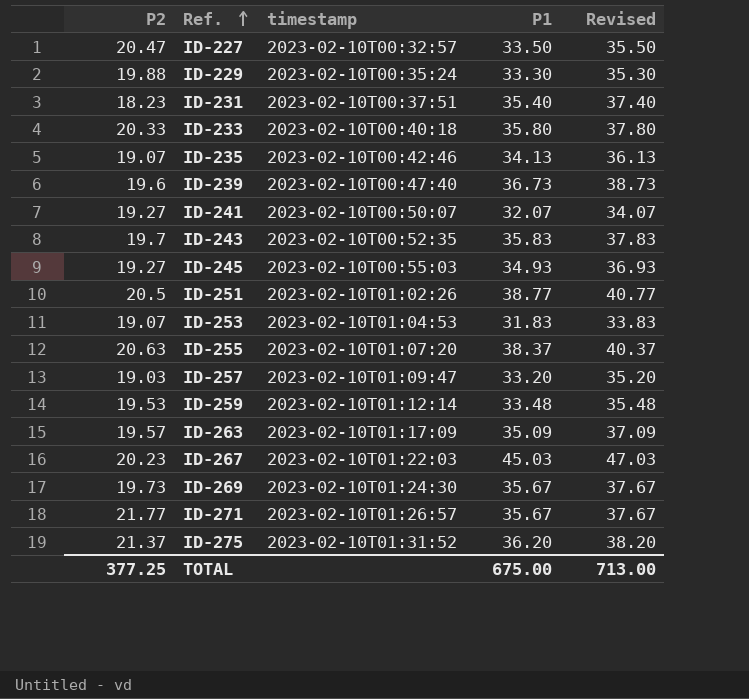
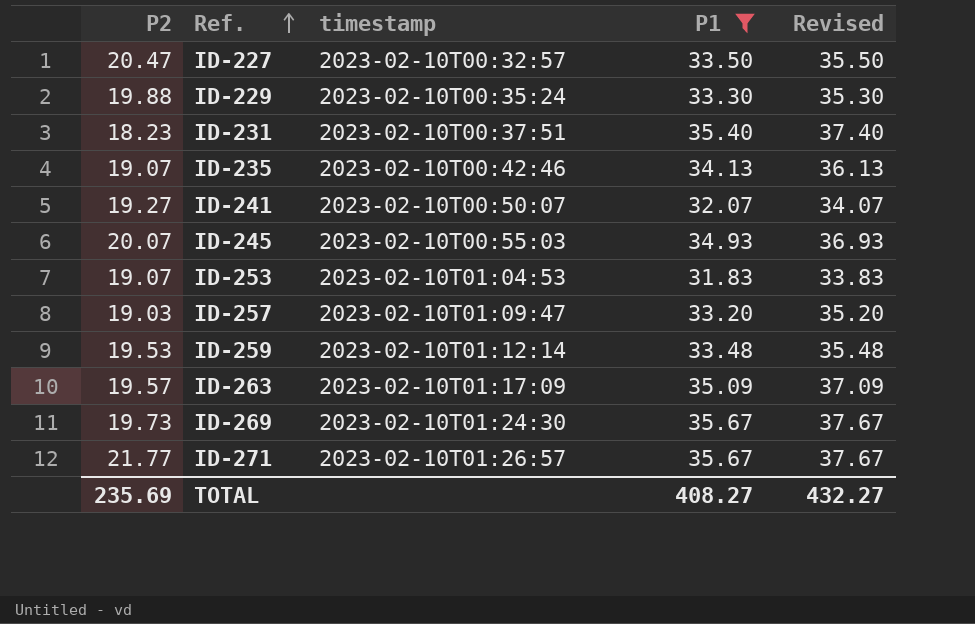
filter: none -> P1 <= 35.67
ID-245 | P2: 19.27 -> 20.07
TOTAL | P2: 377.25 -> 235.69
TOTAL | P1: 675.00 -> 408.27
TOTAL | Revised: 713.00 -> 432.27

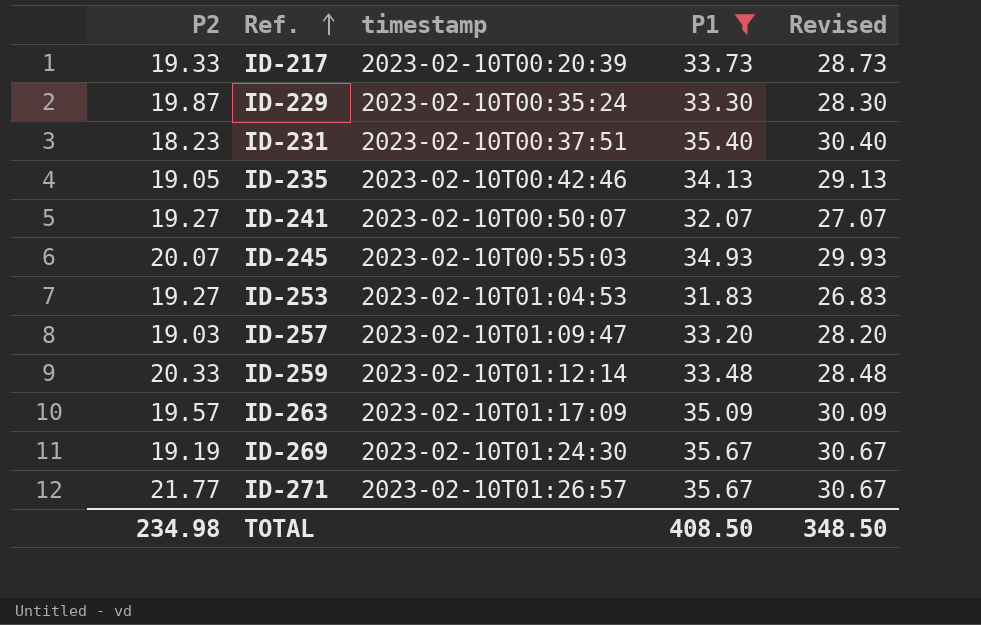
column Revised | formula: [P1] + 2 -> [P1] - 5
row ID-227: 20.47 | 2023-02-10T00:32:57 | 33.50 | 35.50 -> none
row ID-217: none -> 19.33 | 2023-02-10T00:20:39 | 33.73 | 28.73
ID-229 | P2: 19.88 -> 19.87
ID-235 | P2: 19.07 -> 19.05
ID-253 | P2: 19.07 -> 19.27
ID-259 | P2: 19.53 -> 20.33
ID-269 | P2: 19.73 -> 19.19
TOTAL | P2: 235.69 -> 234.98
TOTAL | P1: 408.27 -> 408.50
TOTAL | Revised: 432.27 -> 348.50

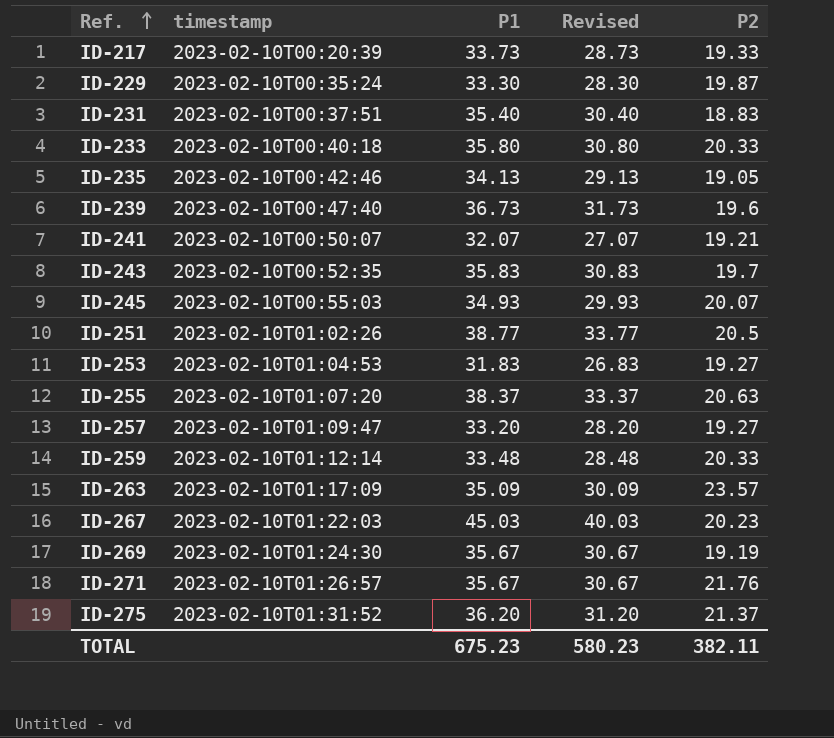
filter: P1 <= 35.67 -> none
column P2 | position: 1 -> 5
ID-231 | P2: 18.23 -> 18.83
ID-241 | P2: 19.27 -> 19.21
ID-257 | P2: 19.03 -> 19.27
ID-263 | P2: 19.57 -> 23.57
ID-271 | P2: 21.77 -> 21.76
TOTAL | P1: 408.50 -> 675.23
TOTAL | Revised: 348.50 -> 580.23
TOTAL | P2: 234.98 -> 382.11

